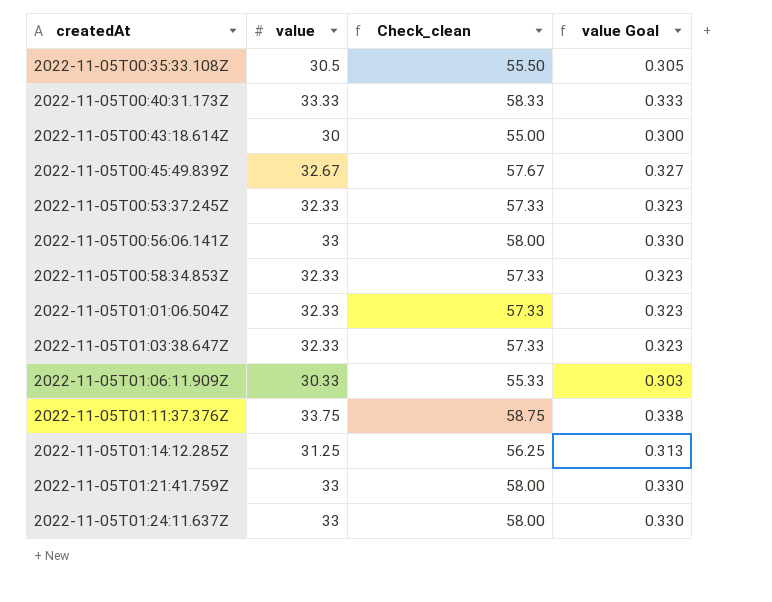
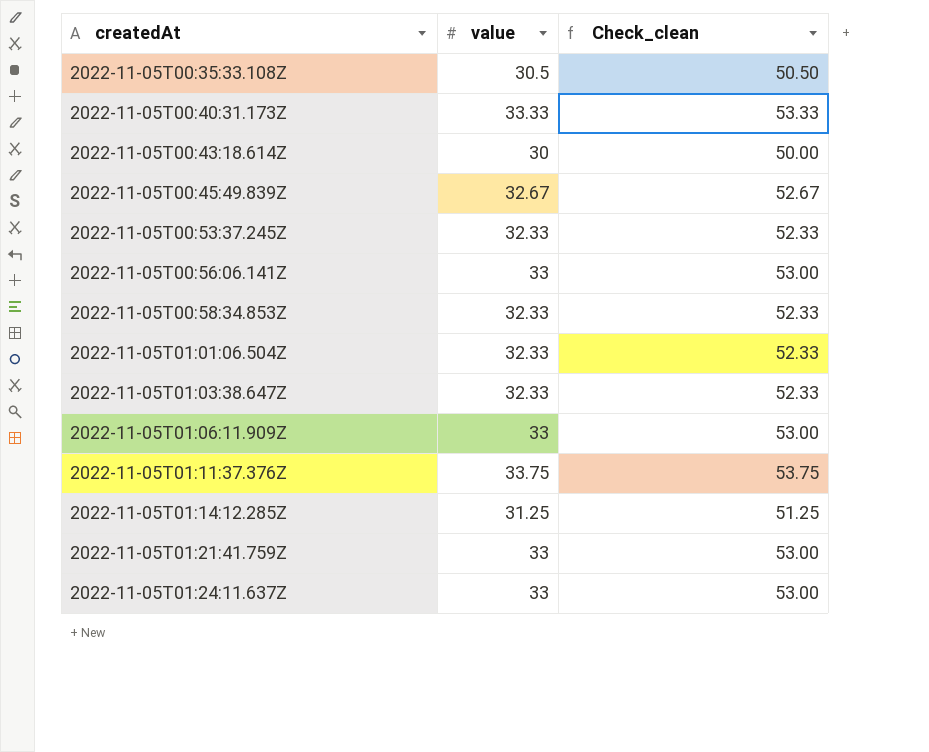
column value Goal | formula: [value] * 0.01 -> none
column Check_clean | formula: [value] + 25 -> [value] + 20
2022-11-05T01:06:11.909Z | value: 30.33 -> 33

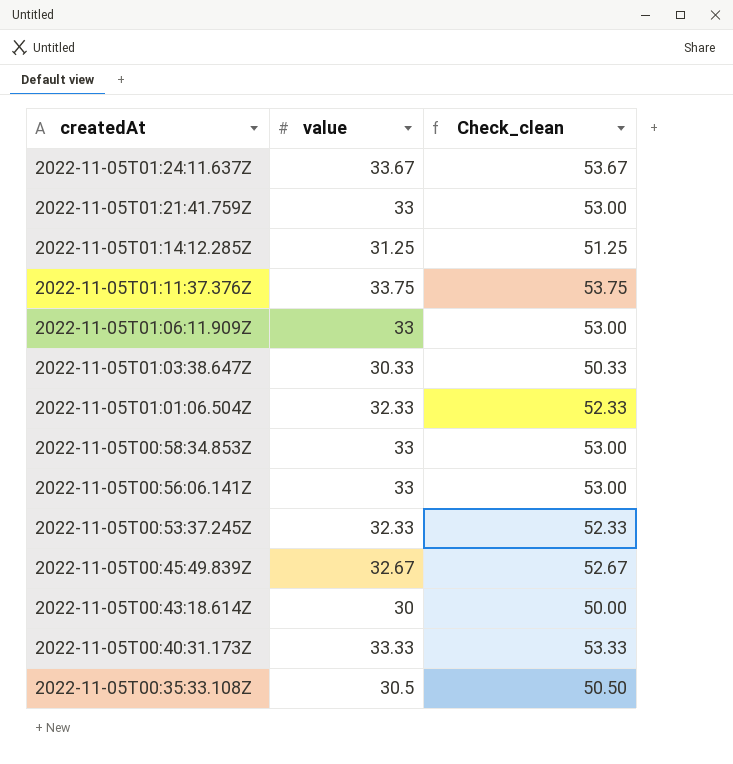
row order: createdAt ascending -> createdAt descending
2022-11-05T01:24:11.637Z | value: 33 -> 33.67
2022-11-05T01:24:11.637Z | Check_clean: 53.00 -> 53.67
2022-11-05T01:03:38.647Z | value: 32.33 -> 30.33
2022-11-05T01:03:38.647Z | Check_clean: 52.33 -> 50.33
2022-11-05T00:58:34.853Z | value: 32.33 -> 33
2022-11-05T00:58:34.853Z | Check_clean: 52.33 -> 53.00

